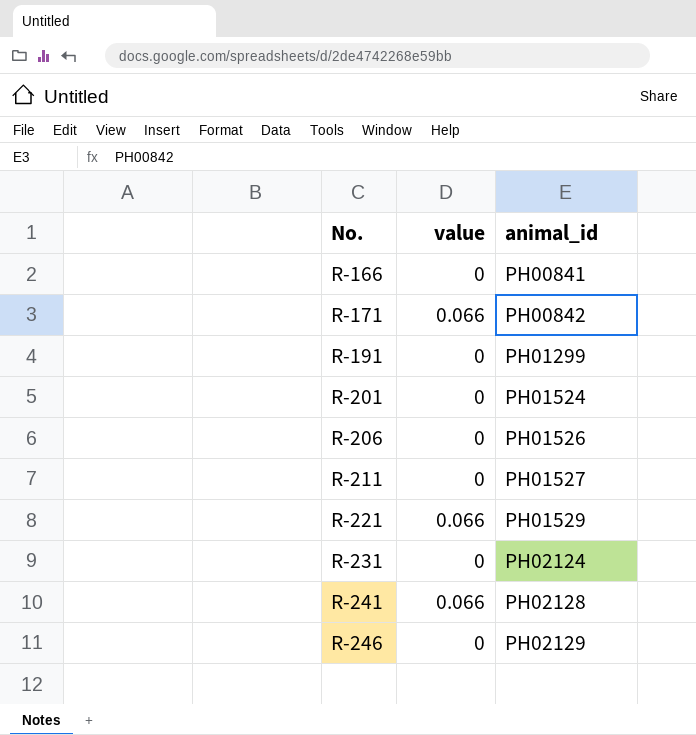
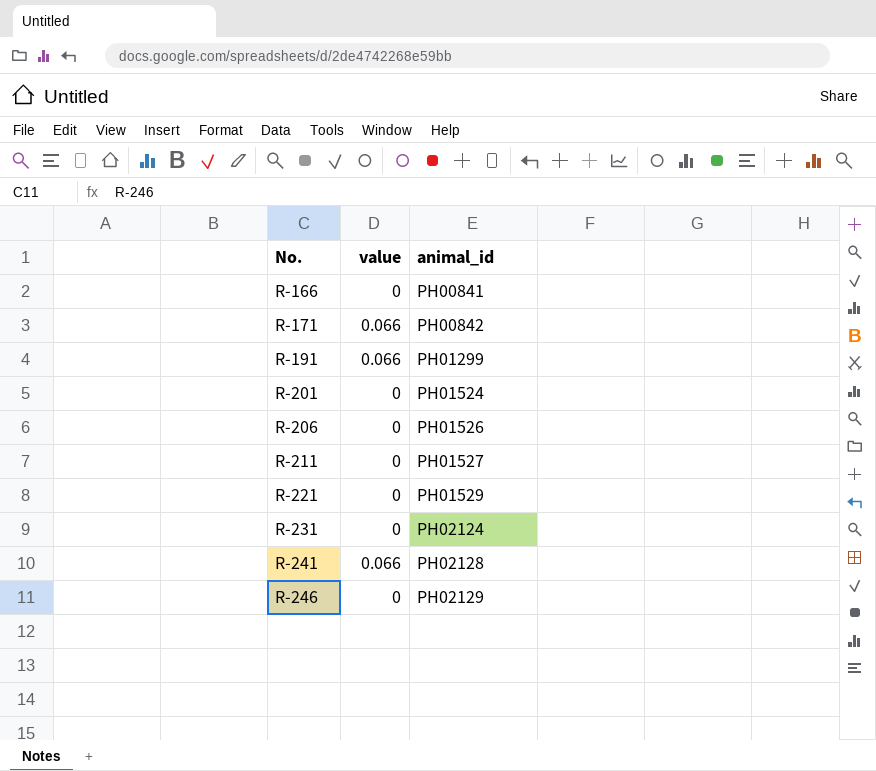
R-191 | value: 0 -> 0.066
R-221 | value: 0.066 -> 0

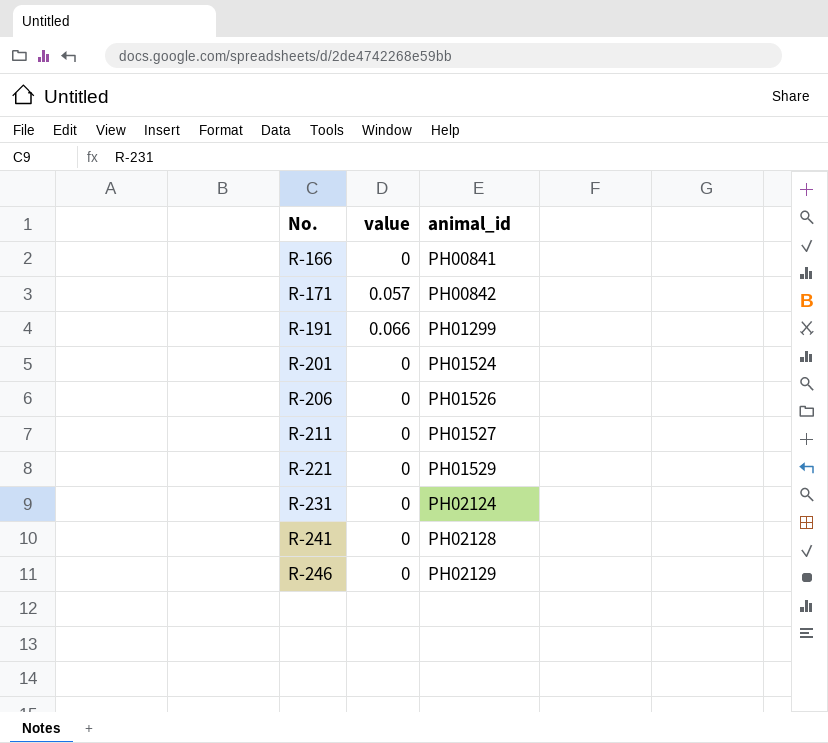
R-171 | value: 0.066 -> 0.057
R-241 | value: 0.066 -> 0

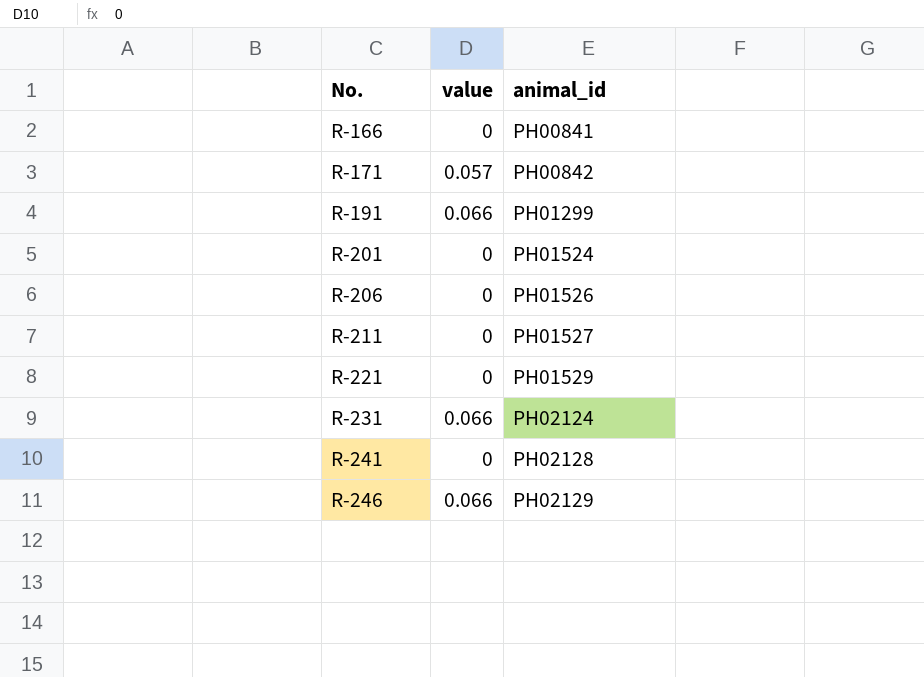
R-231 | value: 0 -> 0.066
R-246 | value: 0 -> 0.066

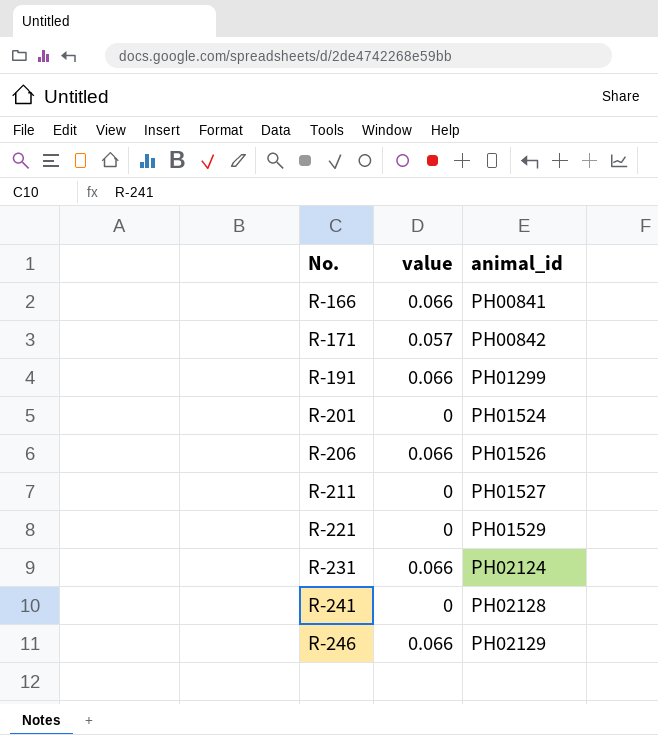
R-166 | value: 0 -> 0.066
R-206 | value: 0 -> 0.066

